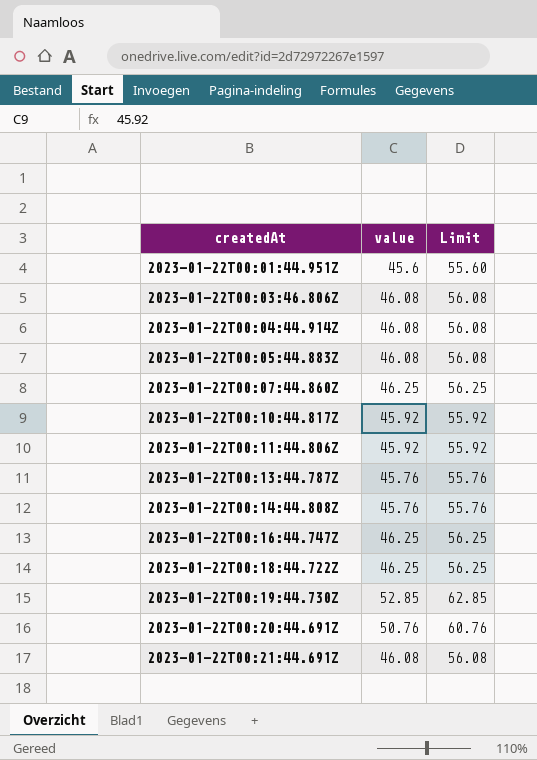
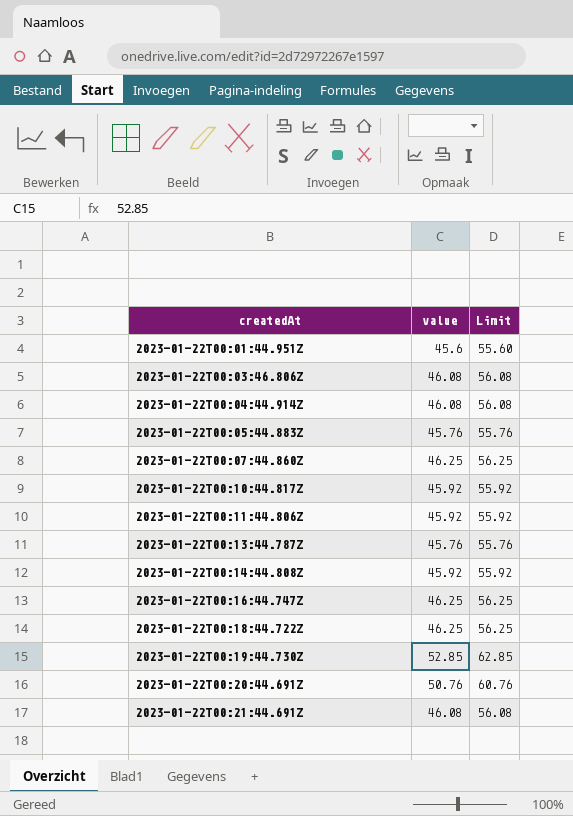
2023-01-22T00:05:44.883Z | value: 46.08 -> 45.76
2023-01-22T00:05:44.883Z | Limit: 56.08 -> 55.76
2023-01-22T00:14:44.808Z | value: 45.76 -> 45.92
2023-01-22T00:14:44.808Z | Limit: 55.76 -> 55.92

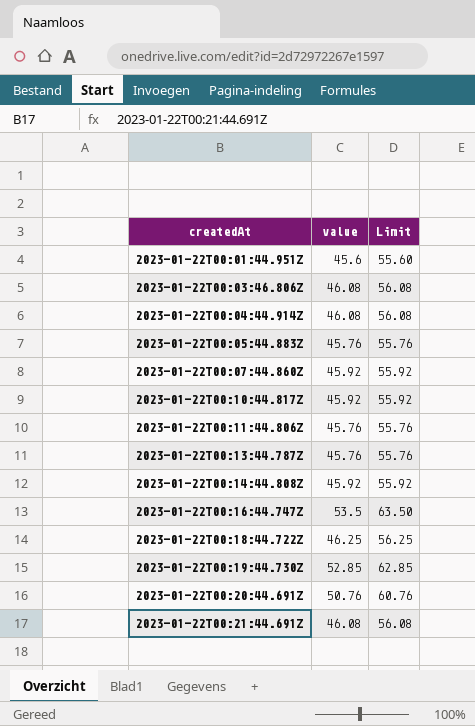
2023-01-22T00:07:44.860Z | value: 46.25 -> 45.92
2023-01-22T00:07:44.860Z | Limit: 56.25 -> 55.92
2023-01-22T00:11:44.806Z | value: 45.92 -> 45.76
2023-01-22T00:11:44.806Z | Limit: 55.92 -> 55.76
2023-01-22T00:16:44.747Z | value: 46.25 -> 53.5
2023-01-22T00:16:44.747Z | Limit: 56.25 -> 63.50

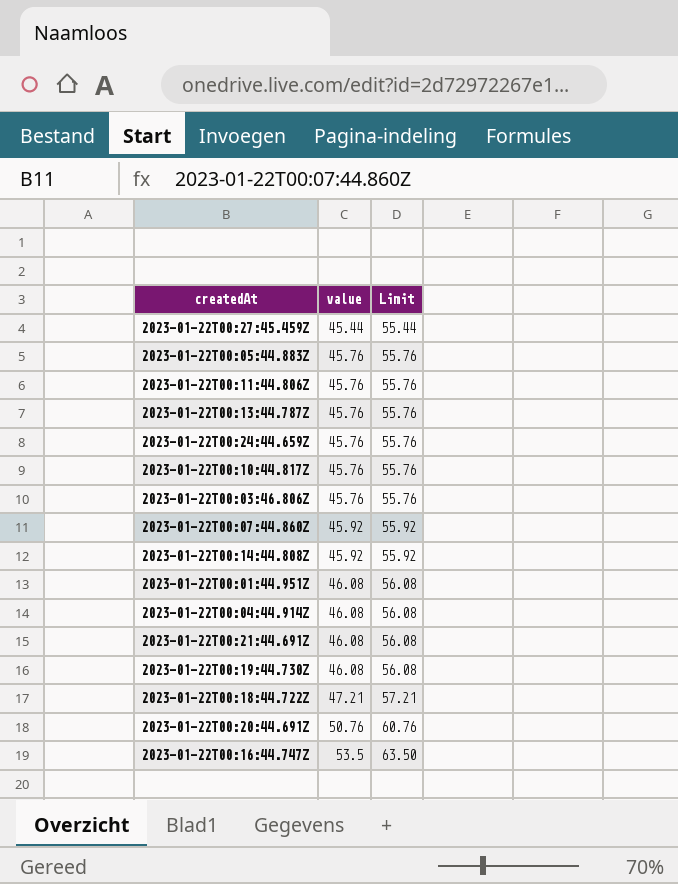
row order: createdAt ascending -> value ascending
row 2023-01-22T00:27:45.459Z: none -> 45.44 | 55.44
row 2023-01-22T00:24:44.659Z: none -> 45.76 | 55.76
2023-01-22T00:10:44.817Z | value: 45.92 -> 45.76
2023-01-22T00:10:44.817Z | Limit: 55.92 -> 55.76
2023-01-22T00:03:46.806Z | value: 46.08 -> 45.76
2023-01-22T00:03:46.806Z | Limit: 56.08 -> 55.76
2023-01-22T00:01:44.951Z | value: 45.6 -> 46.08
2023-01-22T00:01:44.951Z | Limit: 55.60 -> 56.08
2023-01-22T00:19:44.730Z | value: 52.85 -> 46.08
2023-01-22T00:19:44.730Z | Limit: 62.85 -> 56.08
2023-01-22T00:18:44.722Z | value: 46.25 -> 47.21
2023-01-22T00:18:44.722Z | Limit: 56.25 -> 57.21

